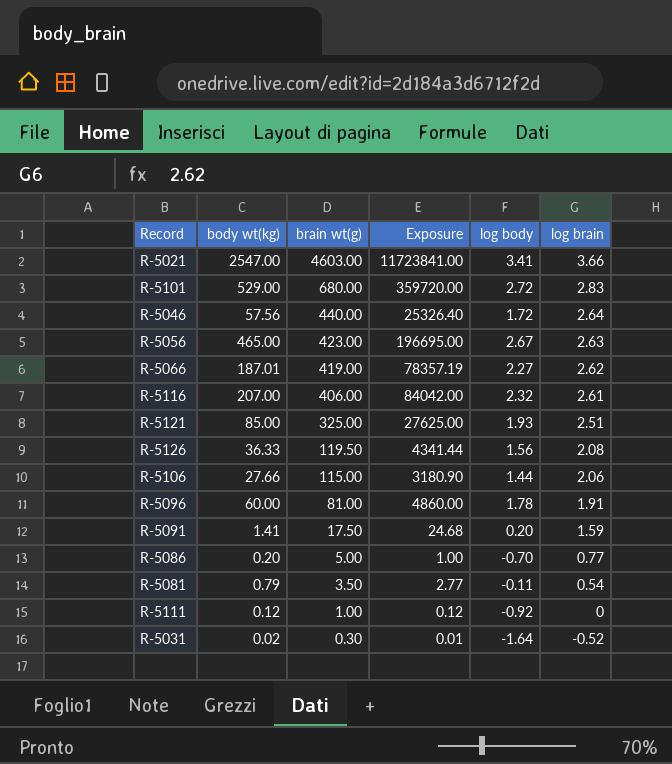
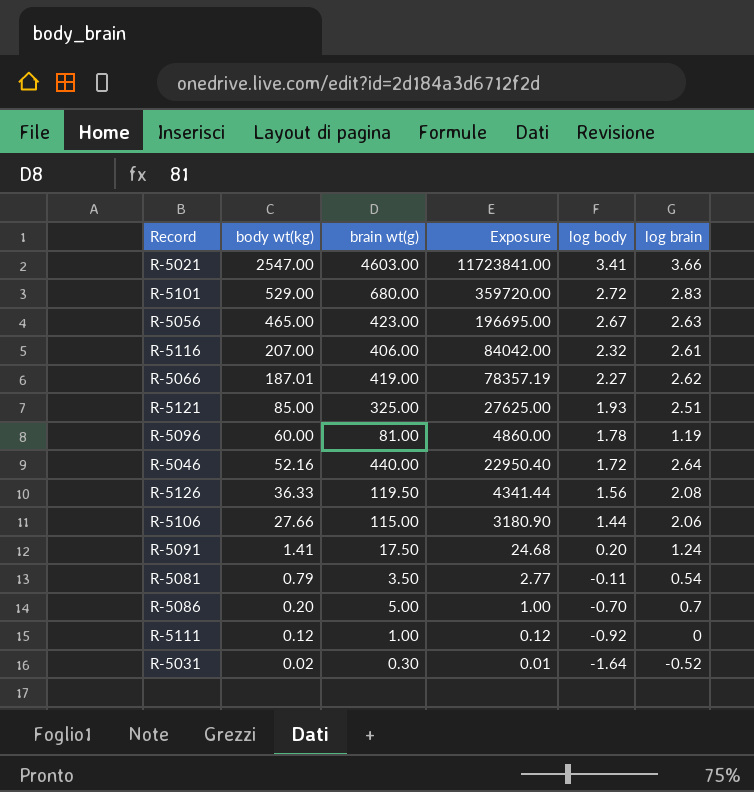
row order: brain wt(g) descending -> body wt(kg) descending
R-5096 | log brain: 1.91 -> 1.19
R-5046 | body wt(kg): 57.56 -> 52.16
R-5046 | Exposure: 25326.40 -> 22950.40
R-5091 | log brain: 1.59 -> 1.24
R-5086 | log brain: 0.77 -> 0.7

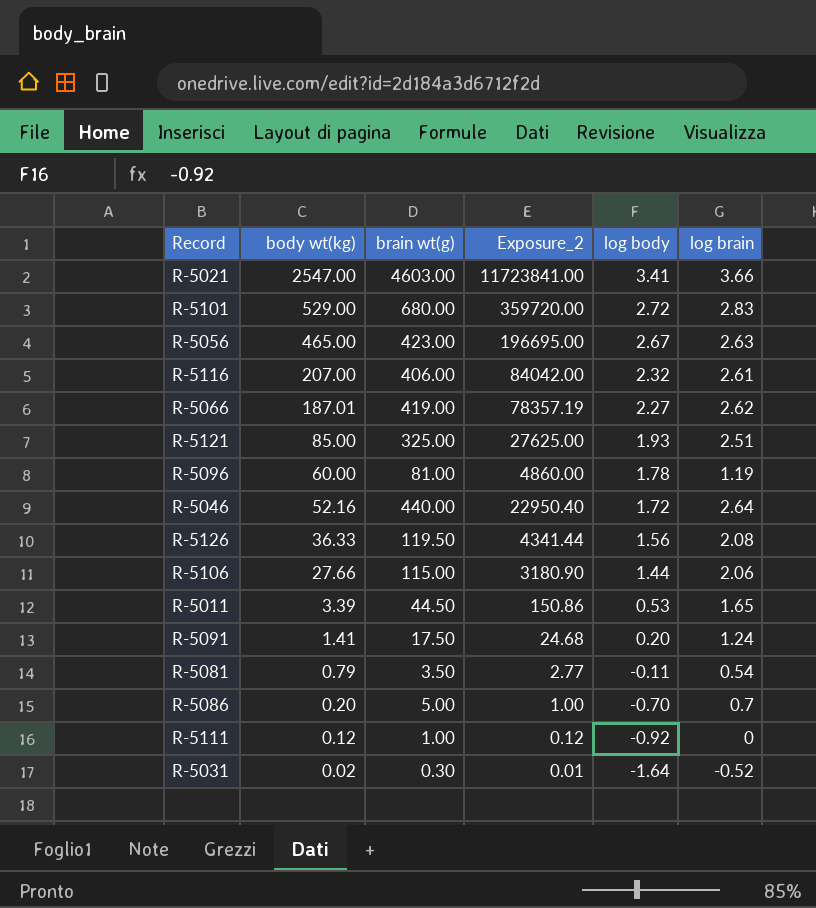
column name: Exposure -> Exposure_2
row R-5011: none -> 3.39 | 44.50 | 150.86 | 0.53 | 1.65

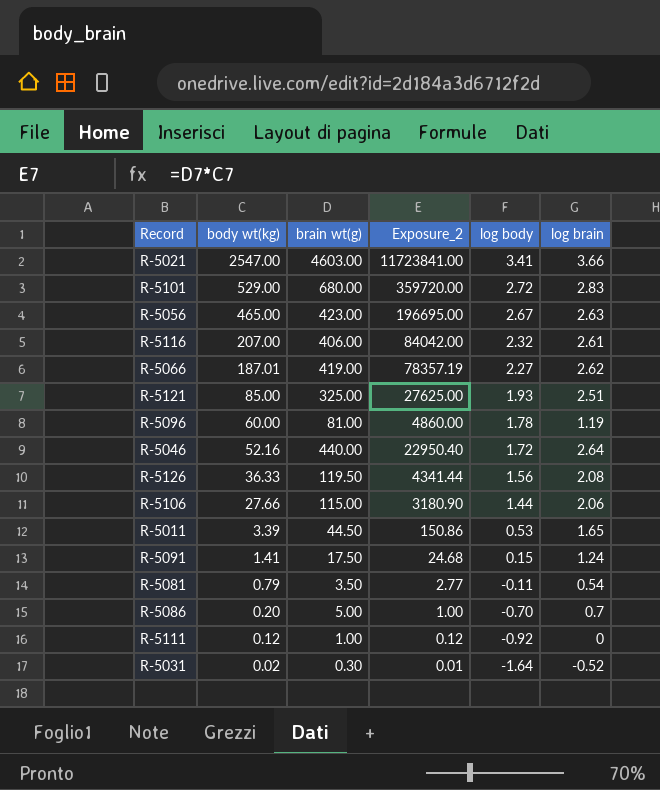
R-5091 | log body: 0.20 -> 0.15

